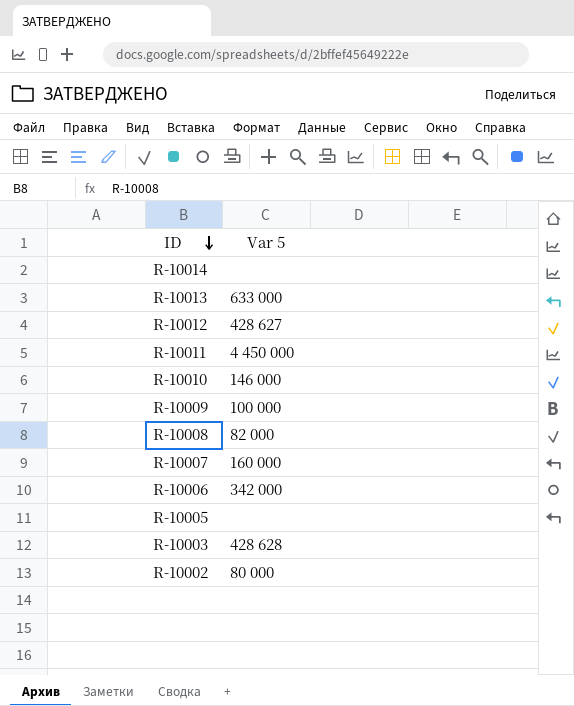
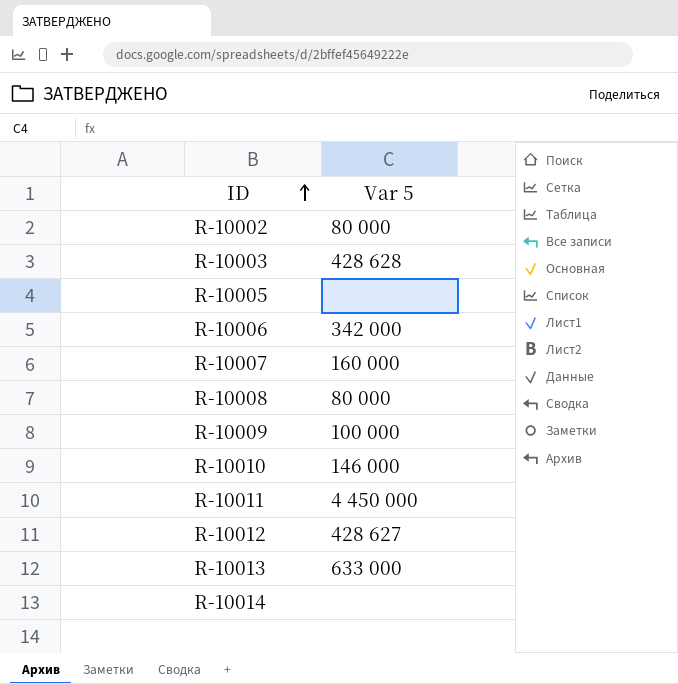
row order: ID descending -> ID ascending
R-10008 | Var 5: 82 000 -> 80 000

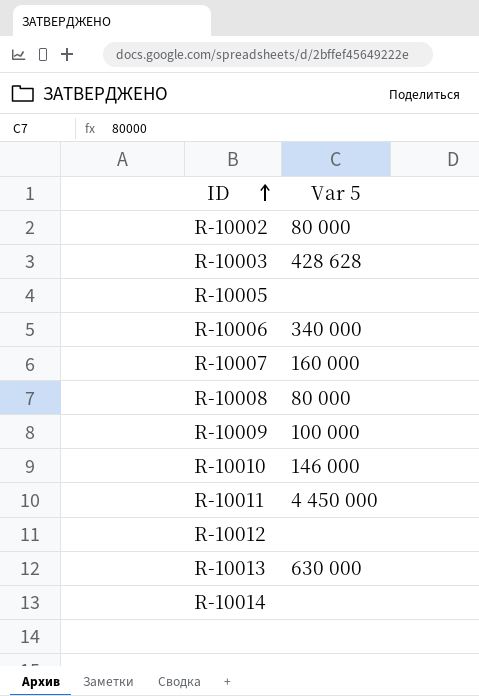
R-10006 | Var 5: 342 000 -> 340 000
R-10012 | Var 5: 428 627 -> none
R-10013 | Var 5: 633 000 -> 630 000

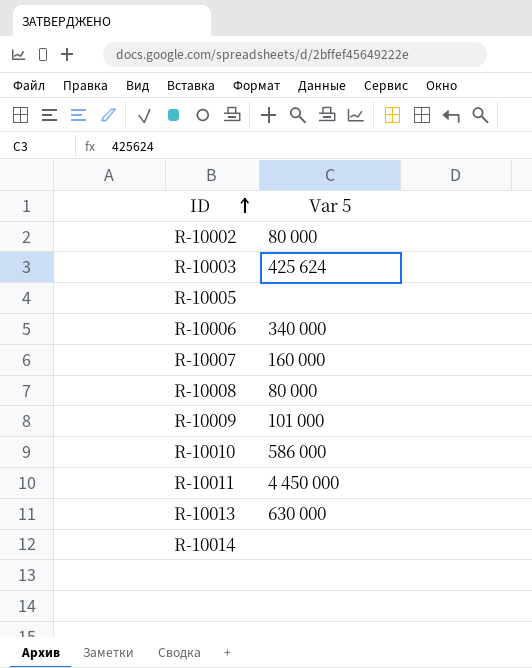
row R-10012: none -> none
R-10003 | Var 5: 428 628 -> 425 624
R-10009 | Var 5: 100 000 -> 101 000
R-10010 | Var 5: 146 000 -> 586 000

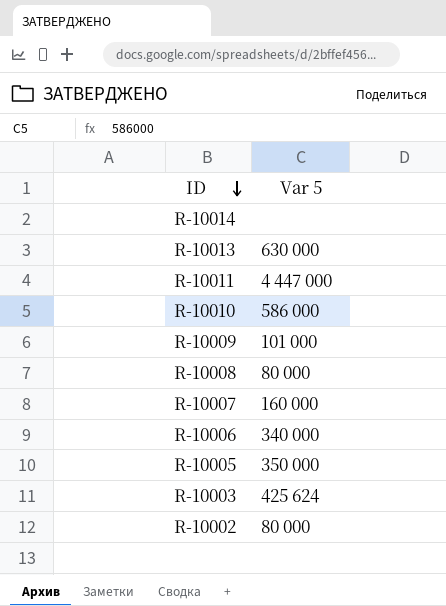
row order: ID ascending -> ID descending
R-10011 | Var 5: 4 450 000 -> 4 447 000
R-10005 | Var 5: none -> 350 000

